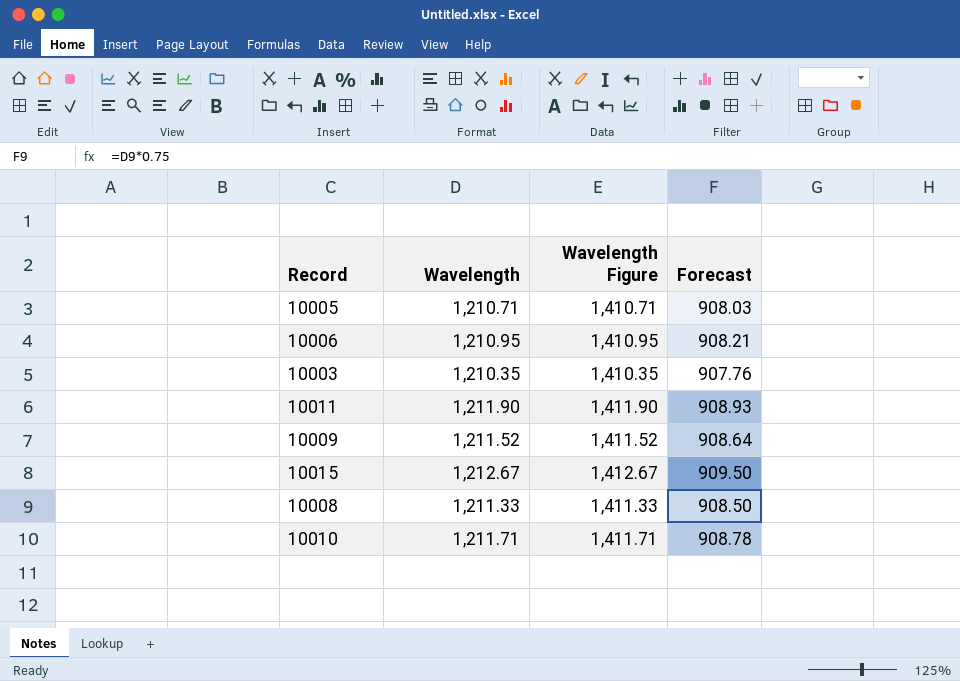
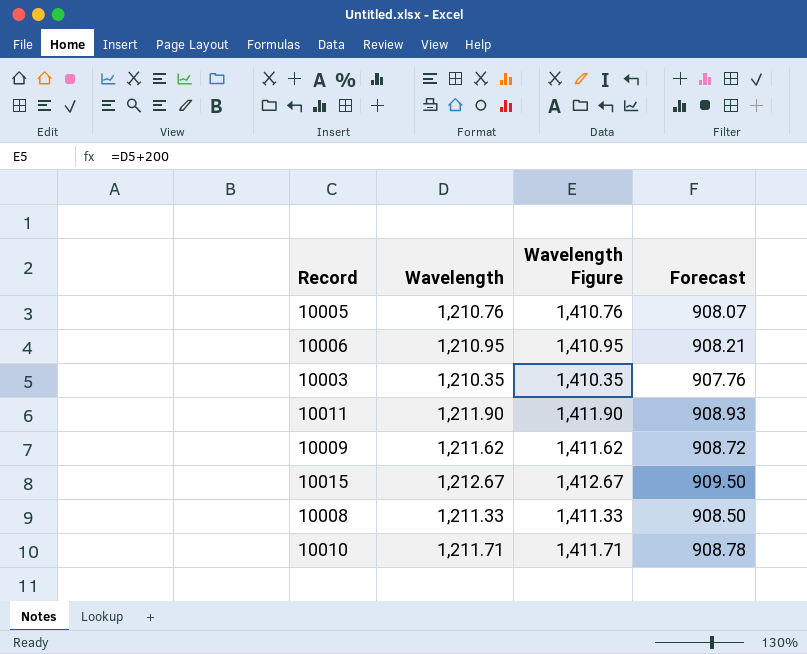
10005 | Wavelength: 1,210.71 -> 1,210.76
10005 | Wavelength Figure: 1,410.71 -> 1,410.76
10005 | Forecast: 908.03 -> 908.07
10009 | Wavelength: 1,211.52 -> 1,211.62
10009 | Wavelength Figure: 1,411.52 -> 1,411.62
10009 | Forecast: 908.64 -> 908.72

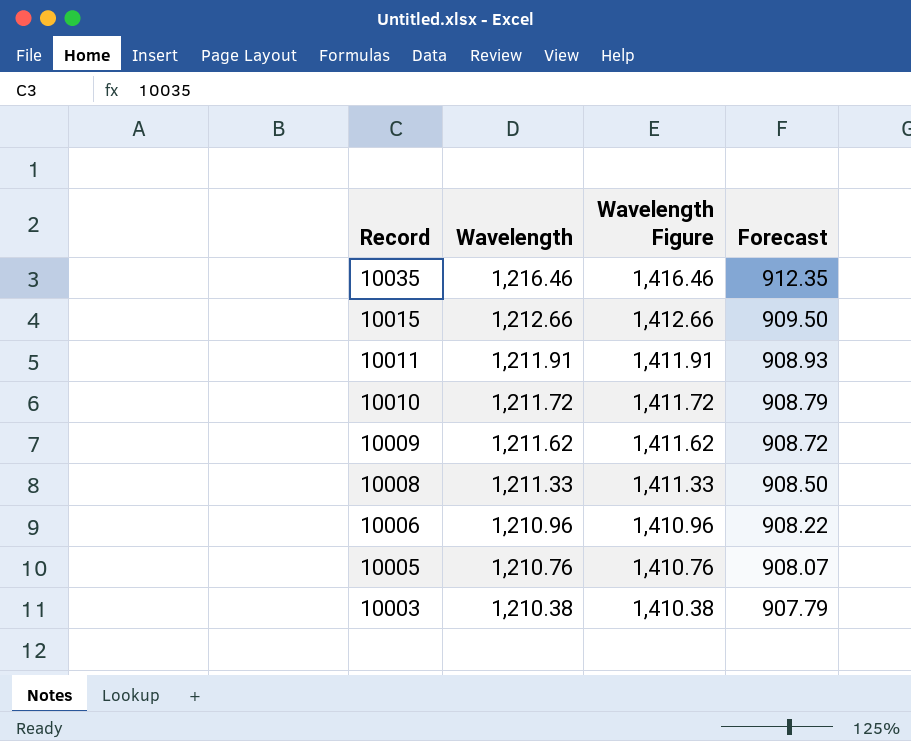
row order: none -> Record descending
row 10035: none -> 1,216.46 | 1,416.46 | 912.35
10015 | Wavelength: 1,212.67 -> 1,212.66
10015 | Wavelength Figure: 1,412.67 -> 1,412.66
10011 | Wavelength: 1,211.90 -> 1,211.91
10011 | Wavelength Figure: 1,411.90 -> 1,411.91
10010 | Wavelength: 1,211.71 -> 1,211.72
10010 | Wavelength Figure: 1,411.71 -> 1,411.72
10010 | Forecast: 908.78 -> 908.79
10006 | Wavelength: 1,210.95 -> 1,210.96
10006 | Wavelength Figure: 1,410.95 -> 1,410.96
10006 | Forecast: 908.21 -> 908.22
10003 | Wavelength: 1,210.35 -> 1,210.38
10003 | Wavelength Figure: 1,410.35 -> 1,410.38
10003 | Forecast: 907.76 -> 907.79

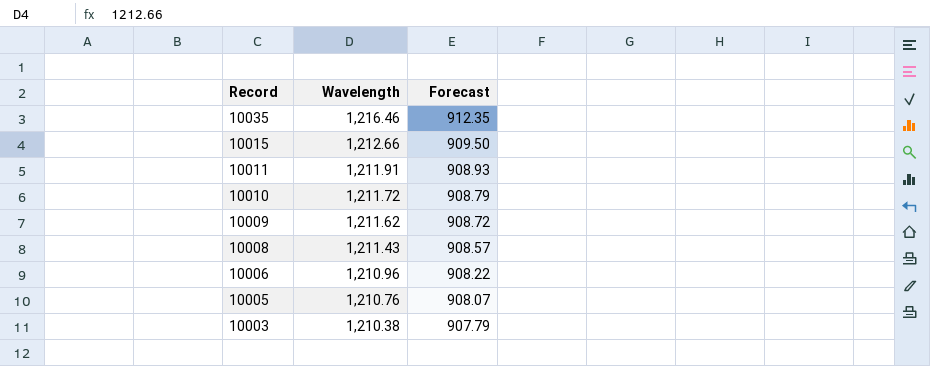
column Wavelength Figure | formula: [Wavelength] + 200 -> none
10008 | Wavelength: 1,211.33 -> 1,211.43
10008 | Forecast: 908.50 -> 908.57

